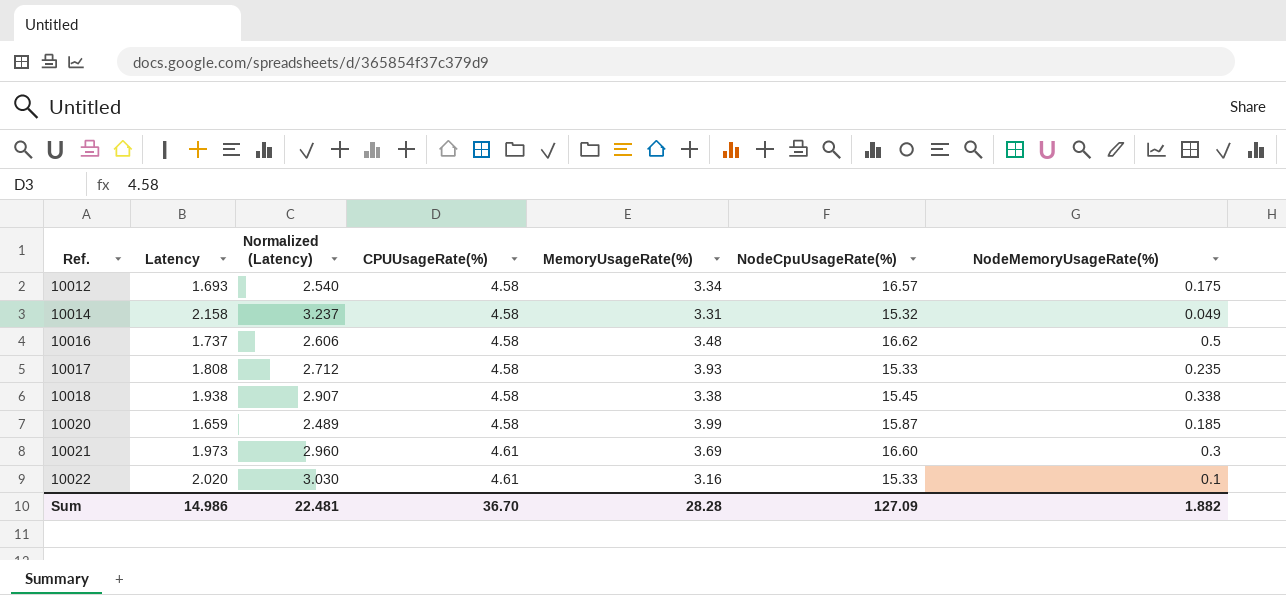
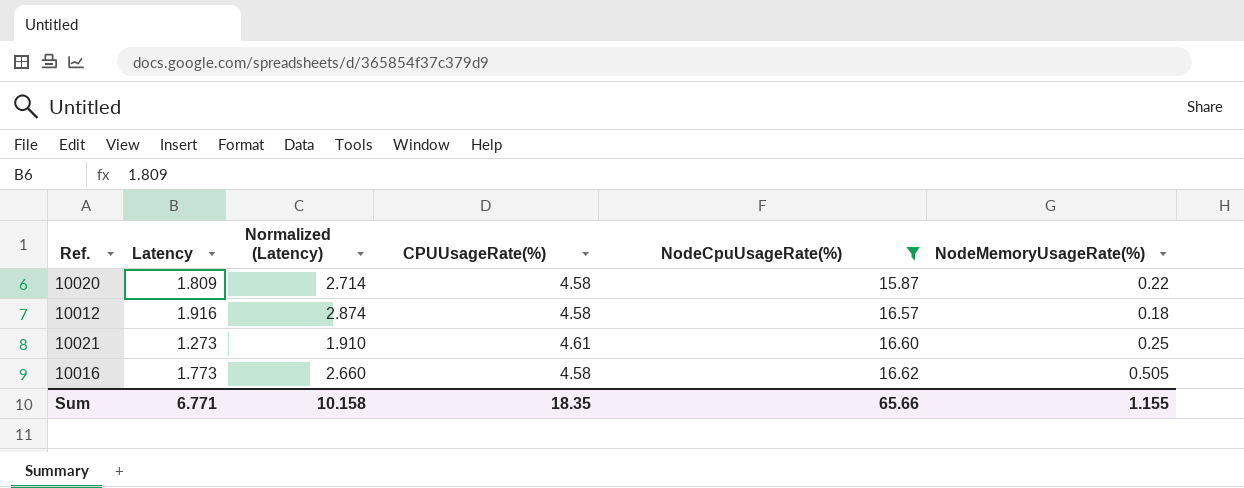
filter: none -> NodeCpuUsageRate(%) >= 15.87
row order: Ref. ascending -> NodeCpuUsageRate(%) ascending
column MemoryUsageRate(%) | position: 5 -> none
10020 | Latency: 1.659 -> 1.809
10020 | Normalized (Latency): 2.489 -> 2.714
10020 | NodeMemoryUsageRate(%): 0.185 -> 0.22
10012 | Latency: 1.693 -> 1.916
10012 | Normalized (Latency): 2.540 -> 2.874
10012 | NodeMemoryUsageRate(%): 0.175 -> 0.18
10021 | Latency: 1.973 -> 1.273
10021 | Normalized (Latency): 2.960 -> 1.910
10021 | NodeMemoryUsageRate(%): 0.3 -> 0.25
10016 | Latency: 1.737 -> 1.773
10016 | Normalized (Latency): 2.606 -> 2.660
10016 | NodeMemoryUsageRate(%): 0.5 -> 0.505
Sum | Latency: 14.986 -> 6.771
Sum | Normalized (Latency): 22.481 -> 10.158
Sum | CPUUsageRate(%): 36.70 -> 18.35
Sum | NodeCpuUsageRate(%): 127.09 -> 65.66
Sum | NodeMemoryUsageRate(%): 1.882 -> 1.155

